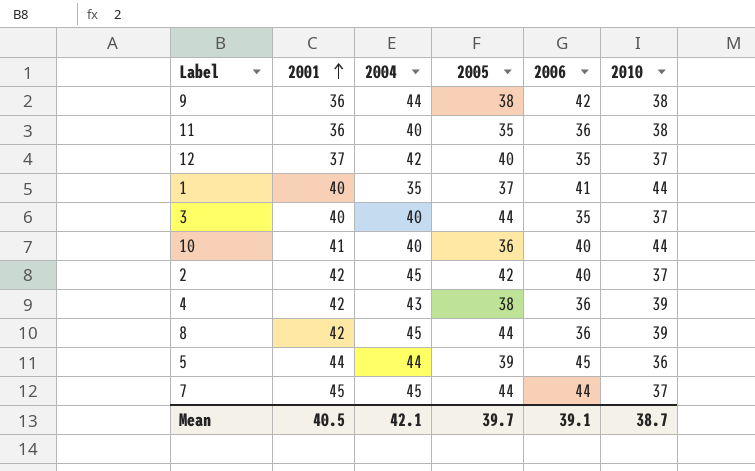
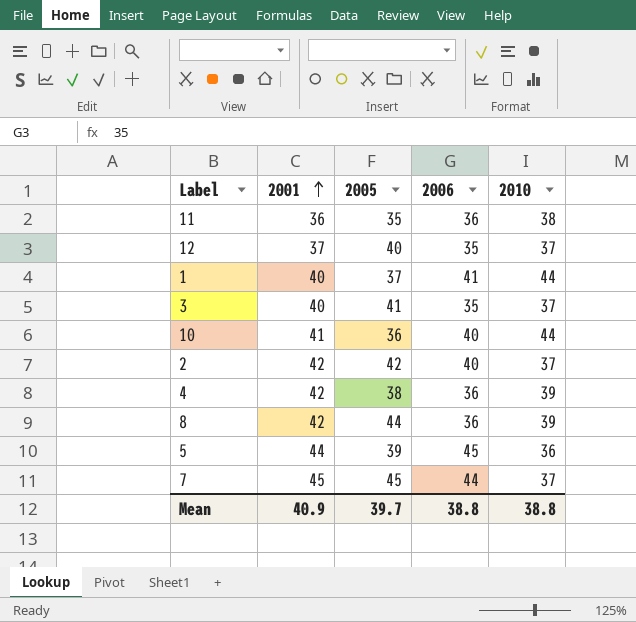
column 2004 | position: 3 -> none
row 9: 36 | 44 | 38 | 42 | 38 -> none
3 | 2005: 44 -> 41
7 | 2005: 44 -> 45
Mean | 2001: 40.5 -> 40.9
Mean | 2006: 39.1 -> 38.8
Mean | 2010: 38.7 -> 38.8

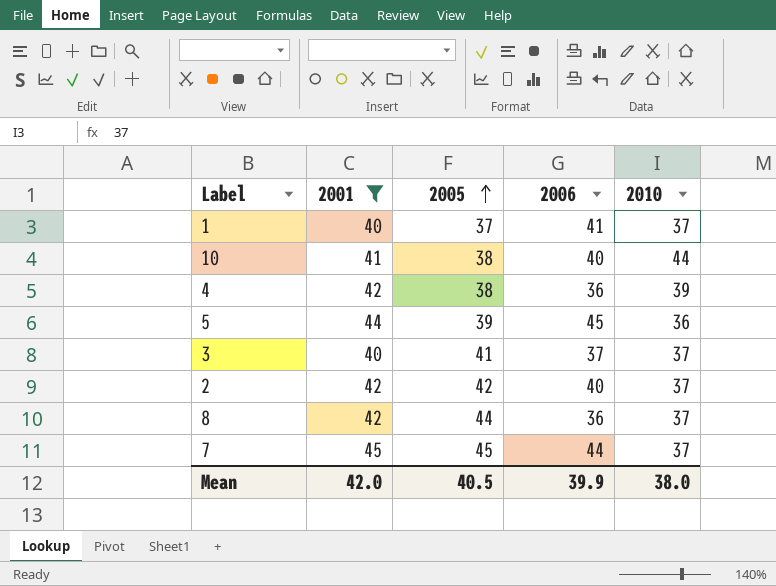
filter: none -> 2001 >= 40
row order: 2001 ascending -> 2005 ascending
1 | 2010: 44 -> 37
10 | 2005: 36 -> 38
3 | 2006: 35 -> 37
8 | 2010: 39 -> 37
Mean | 2001: 40.9 -> 42.0
Mean | 2005: 39.7 -> 40.5
Mean | 2006: 38.8 -> 39.9
Mean | 2010: 38.8 -> 38.0

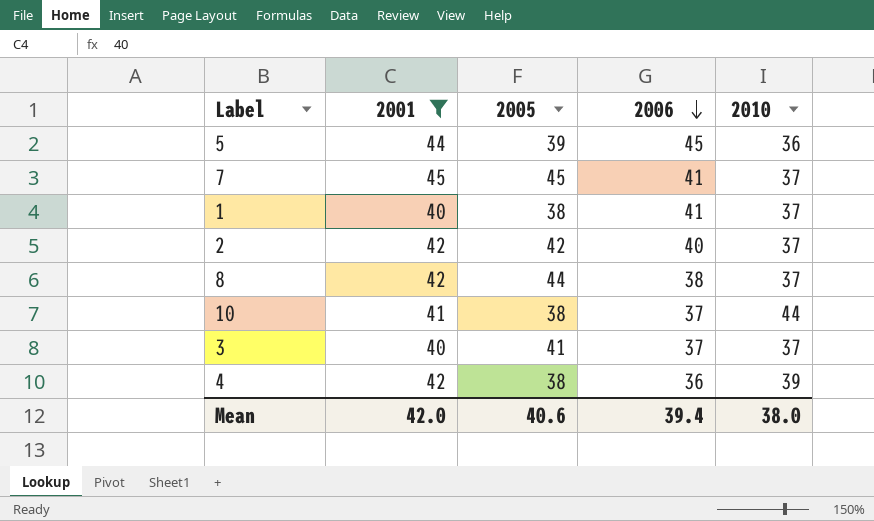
row order: 2005 ascending -> 2006 descending
7 | 2006: 44 -> 41
1 | 2005: 37 -> 38
8 | 2006: 36 -> 38
10 | 2006: 40 -> 37
Mean | 2005: 40.5 -> 40.6
Mean | 2006: 39.9 -> 39.4

